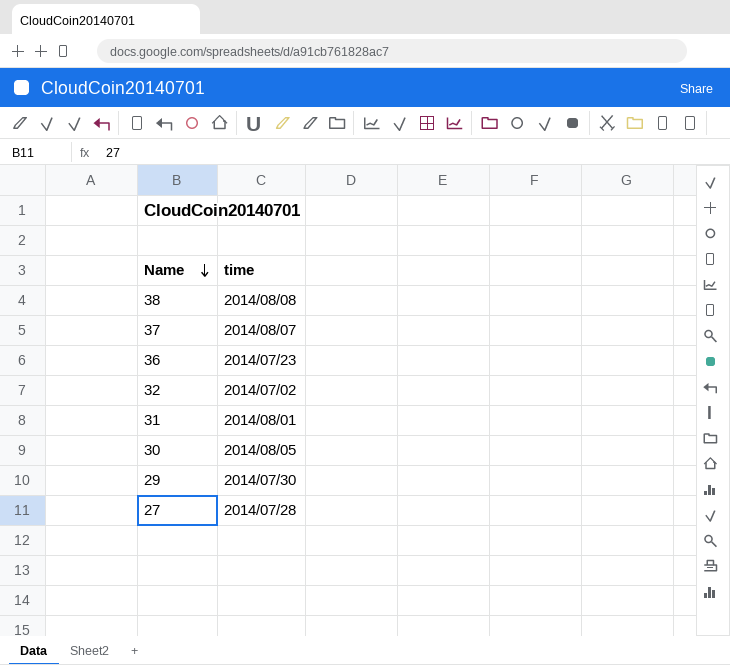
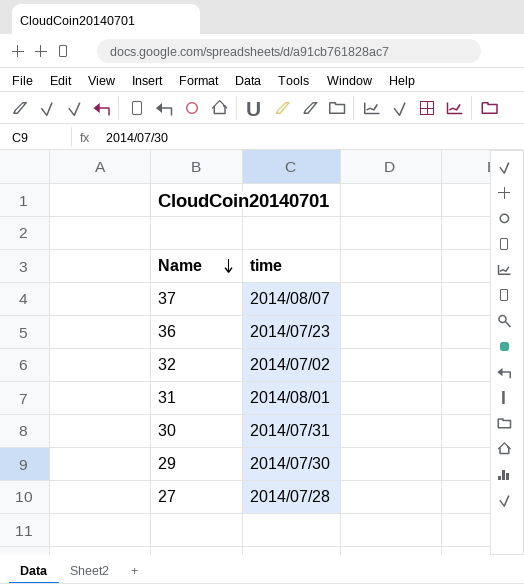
row 38: 2014/08/08 -> none
30 | time: 2014/08/05 -> 2014/07/31

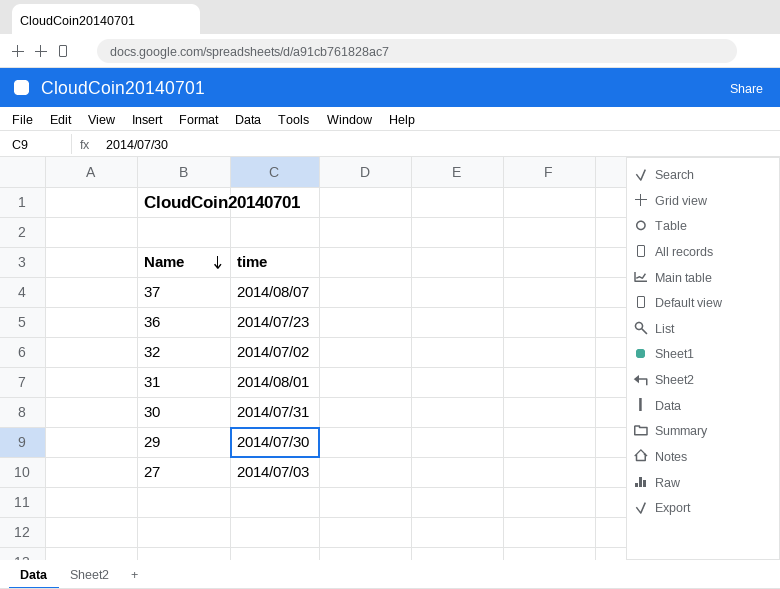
27 | time: 2014/07/28 -> 2014/07/03

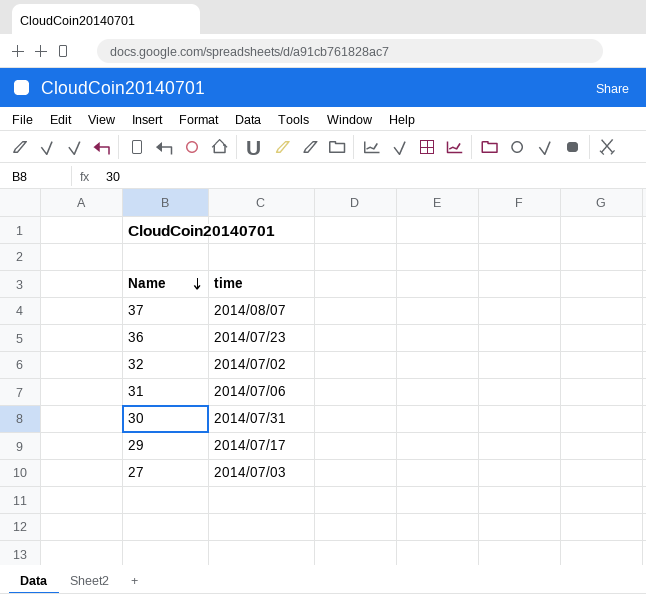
31 | time: 2014/08/01 -> 2014/07/06
29 | time: 2014/07/30 -> 2014/07/17

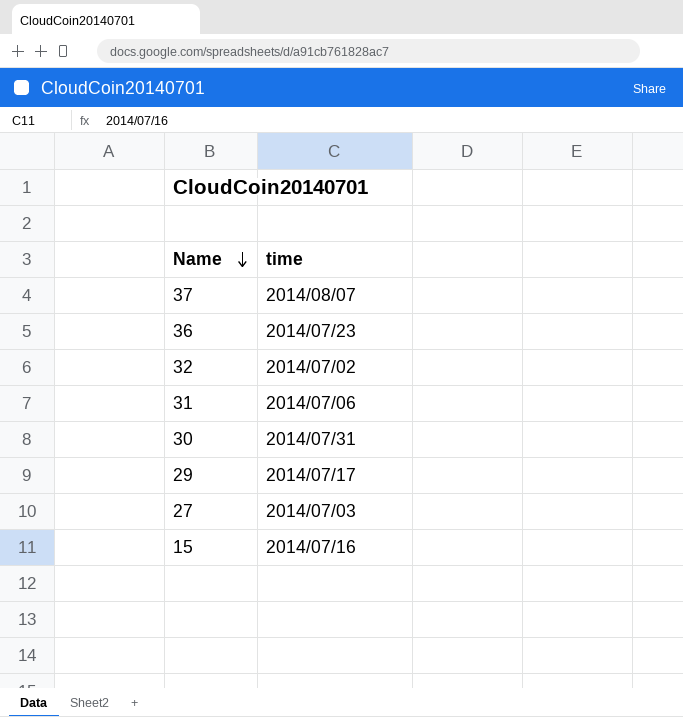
row 15: none -> 2014/07/16

